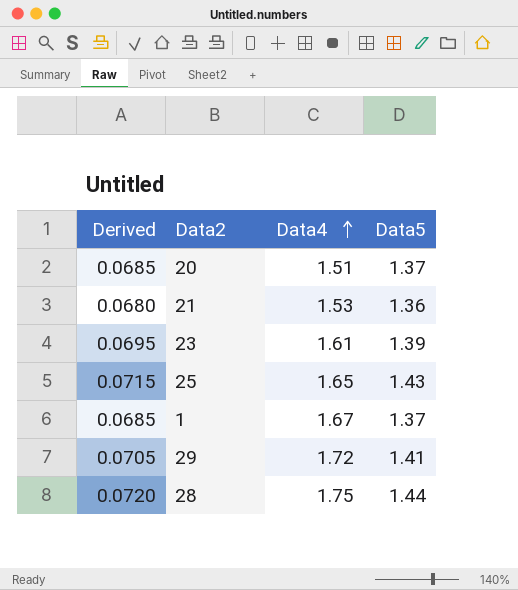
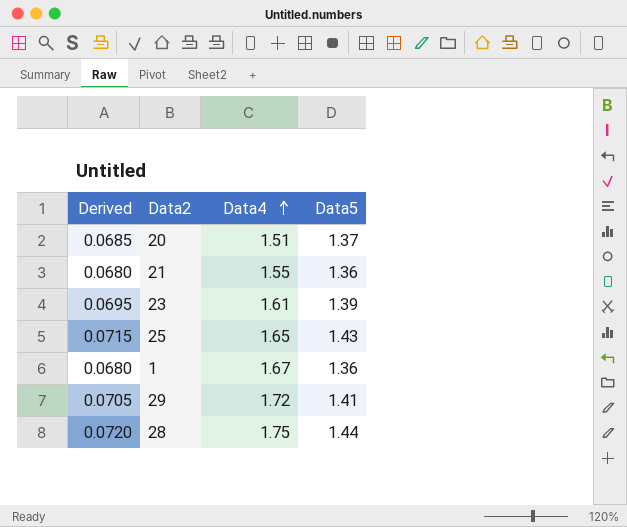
21 | Data4: 1.53 -> 1.55
1 | Derived: 0.0685 -> 0.0680
1 | Data5: 1.37 -> 1.36

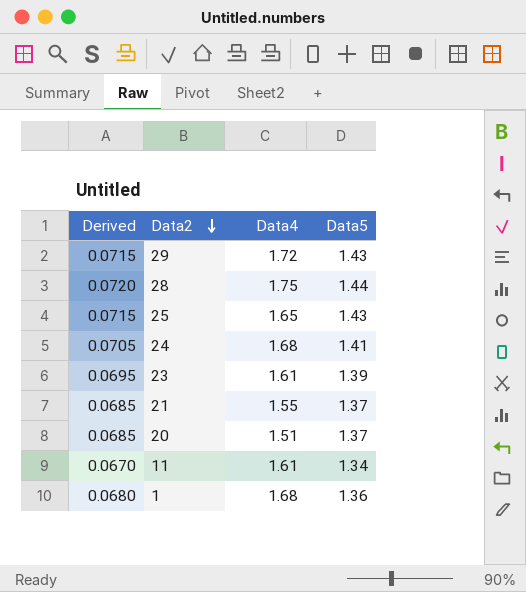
row order: Data4 ascending -> Data2 descending
29 | Derived: 0.0705 -> 0.0715
29 | Data5: 1.41 -> 1.43
row 24: none -> 0.0705 | 1.68 | 1.41
21 | Derived: 0.0680 -> 0.0685
21 | Data5: 1.36 -> 1.37
row 11: none -> 0.0670 | 1.61 | 1.34
1 | Data4: 1.67 -> 1.68

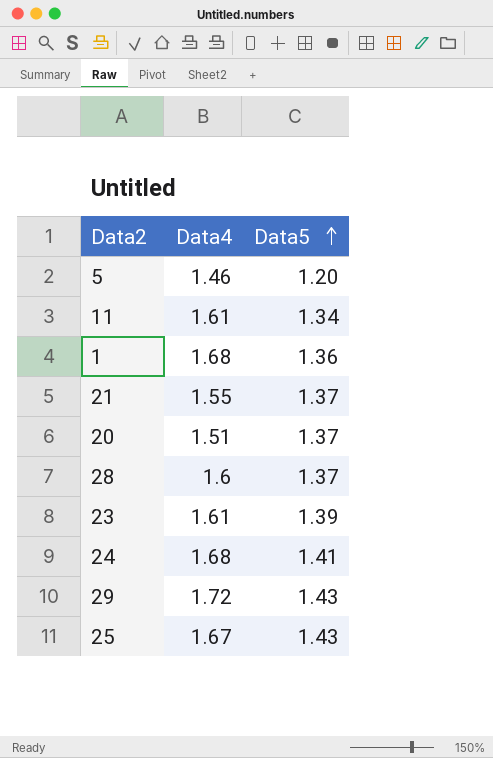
row order: Data2 descending -> Data5 ascending
column Derived | formula: [Data5] * 0.05 -> none
row 5: none -> 1.46 | 1.20
28 | Data4: 1.75 -> 1.6
28 | Data5: 1.44 -> 1.37
25 | Data4: 1.65 -> 1.67

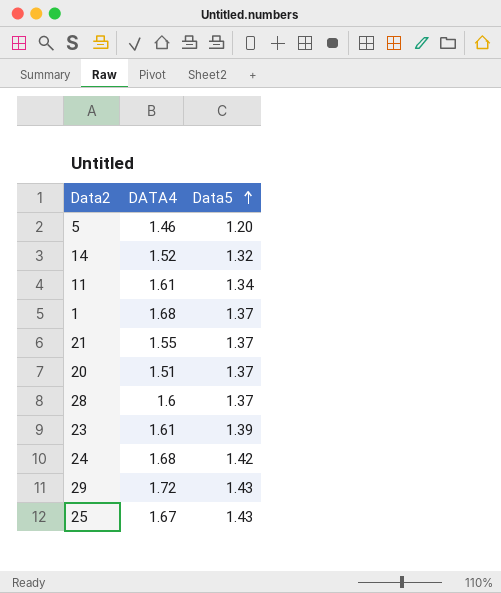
column name: Data4 -> DATA4
row 14: none -> 1.52 | 1.32
1 | Data5: 1.36 -> 1.37
24 | Data5: 1.41 -> 1.42

